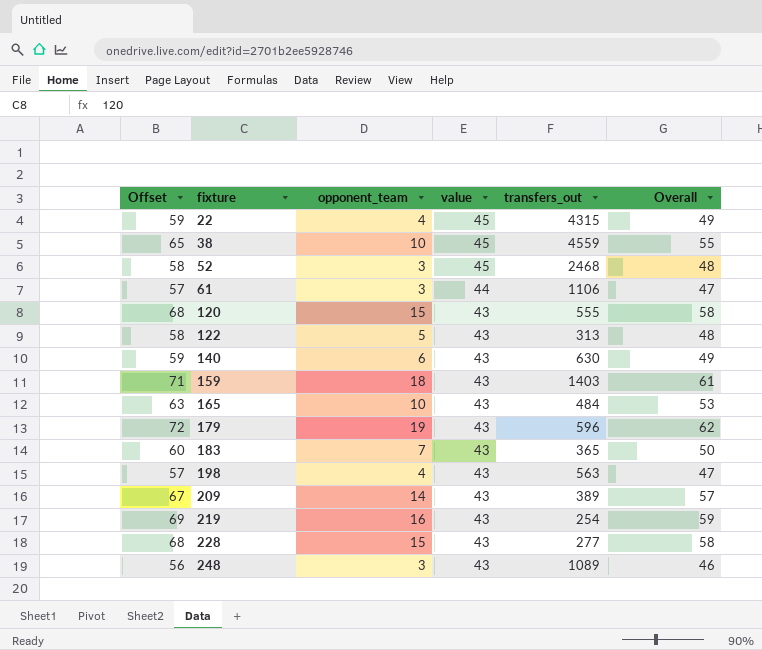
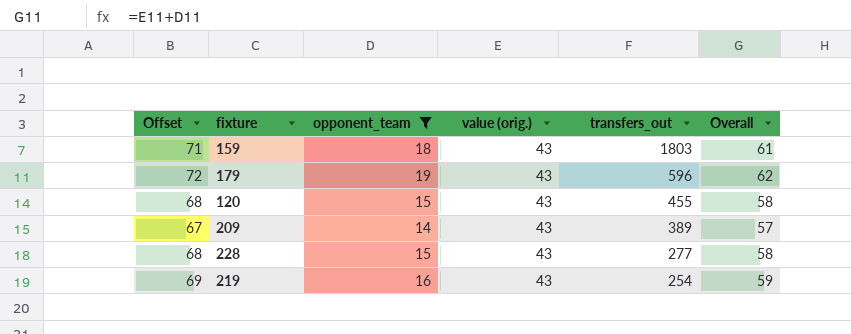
filter: none -> opponent_team >= 14
row order: fixture ascending -> transfers_out descending
column name: value -> value (orig.)
159 | transfers_out: 1403 -> 1803
120 | transfers_out: 555 -> 455

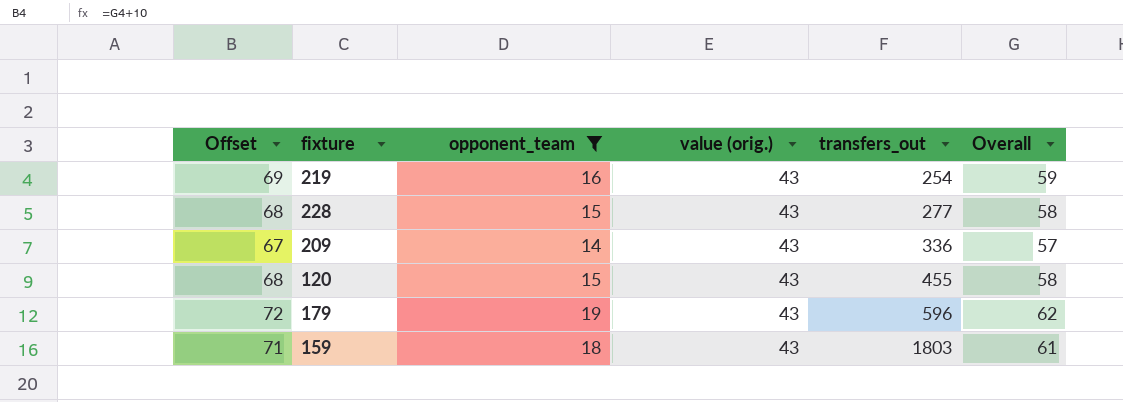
row order: transfers_out descending -> transfers_out ascending
209 | transfers_out: 389 -> 336

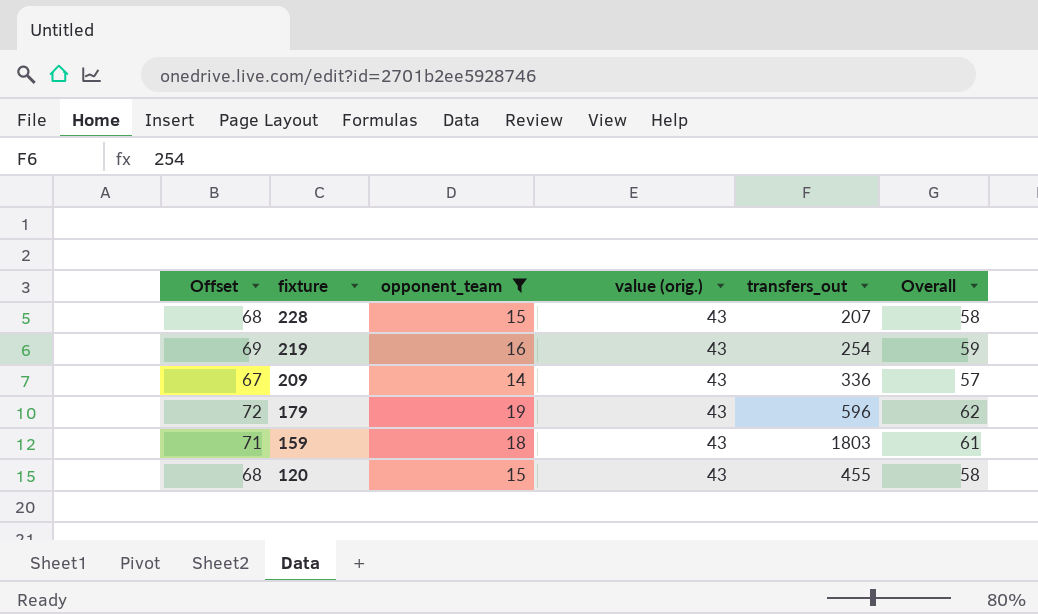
row order: transfers_out ascending -> fixture descending
228 | transfers_out: 277 -> 207

